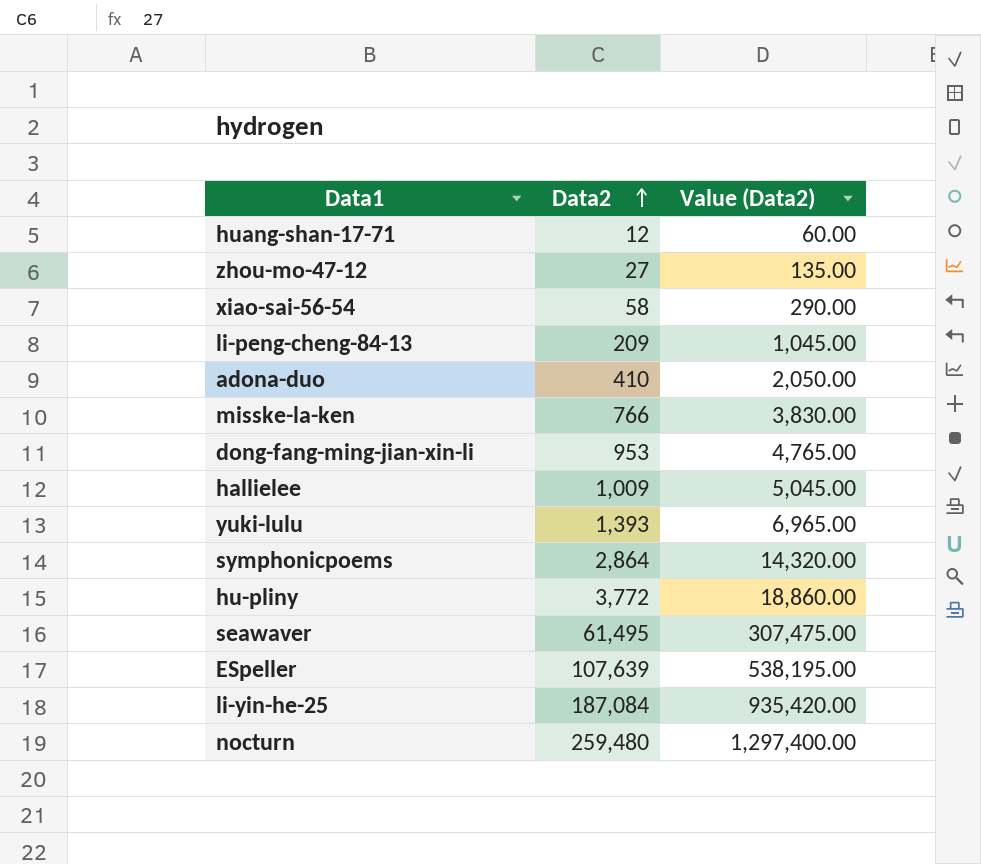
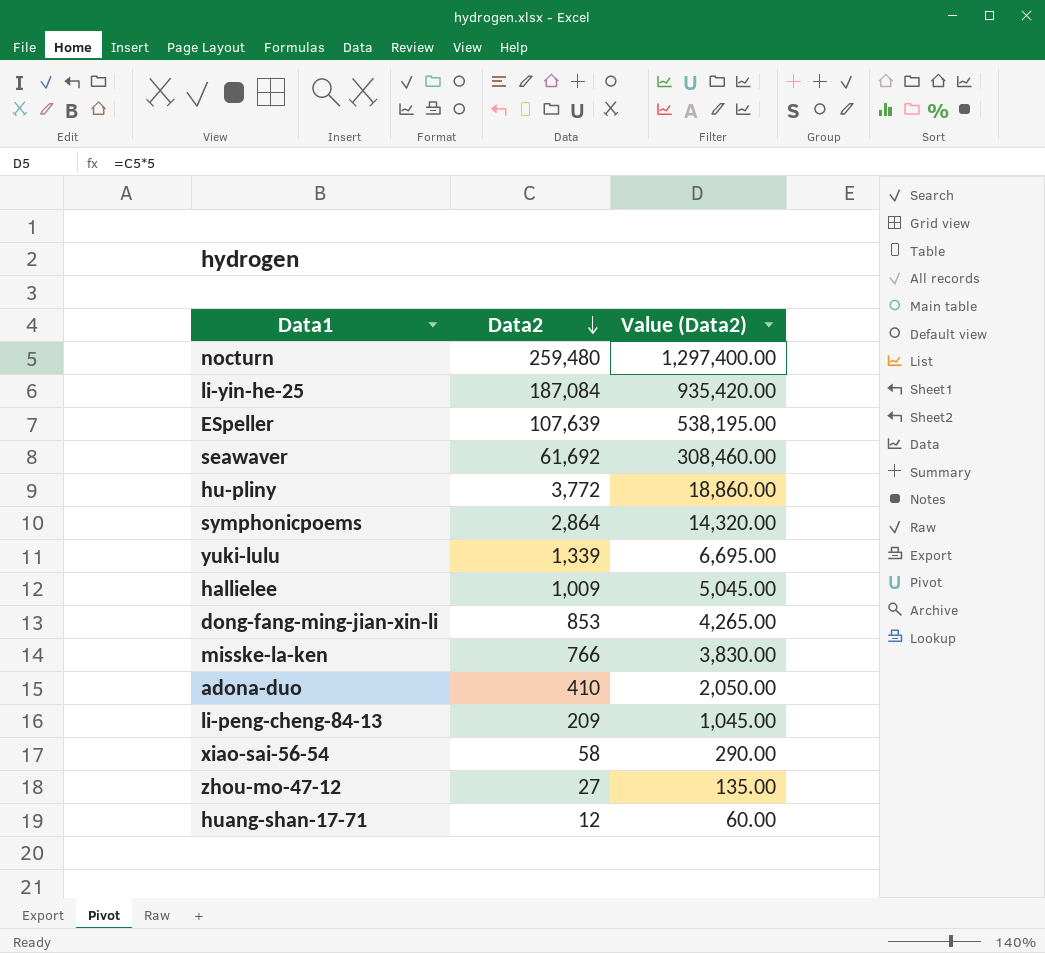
row order: Data2 ascending -> Data2 descending
seawaver | Data2: 61,495 -> 61,692
seawaver | Value (Data2): 307,475.00 -> 308,460.00
yuki-lulu | Data2: 1,393 -> 1,339
yuki-lulu | Value (Data2): 6,965.00 -> 6,695.00
dong-fang-ming-jian-xin-li | Data2: 953 -> 853
dong-fang-ming-jian-xin-li | Value (Data2): 4,765.00 -> 4,265.00

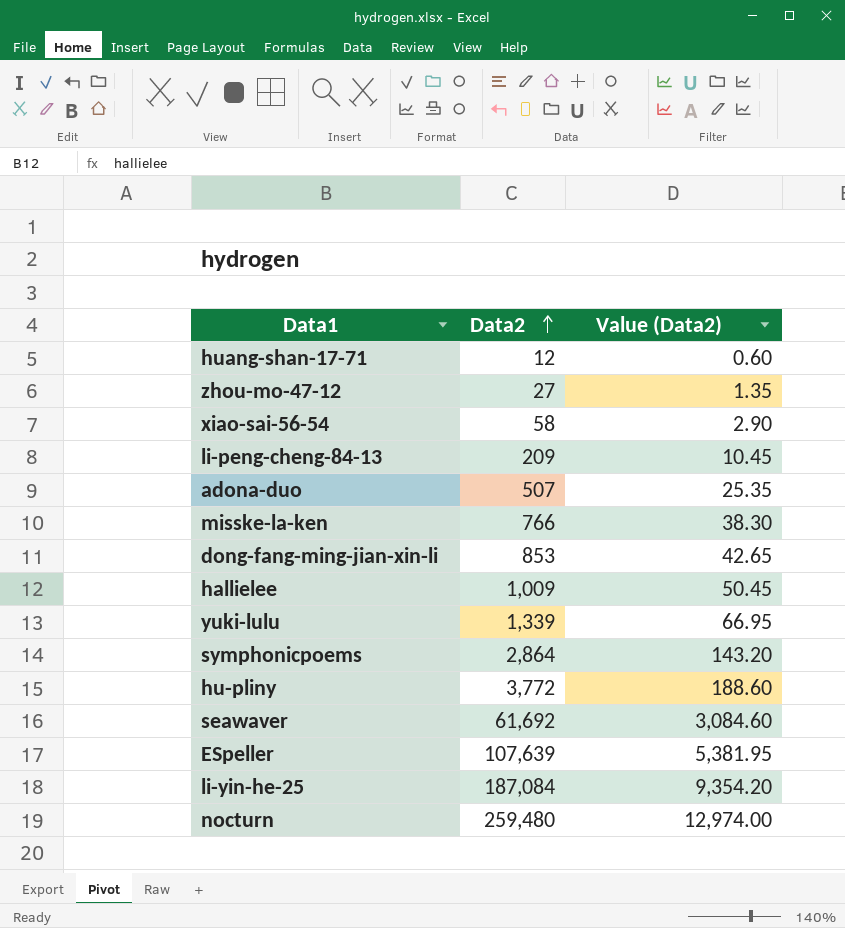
row order: Data2 descending -> Data2 ascending
column Value (Data2) | formula: [Data2] * 5 -> [Data2] * 0.05
adona-duo | Data2: 410 -> 507

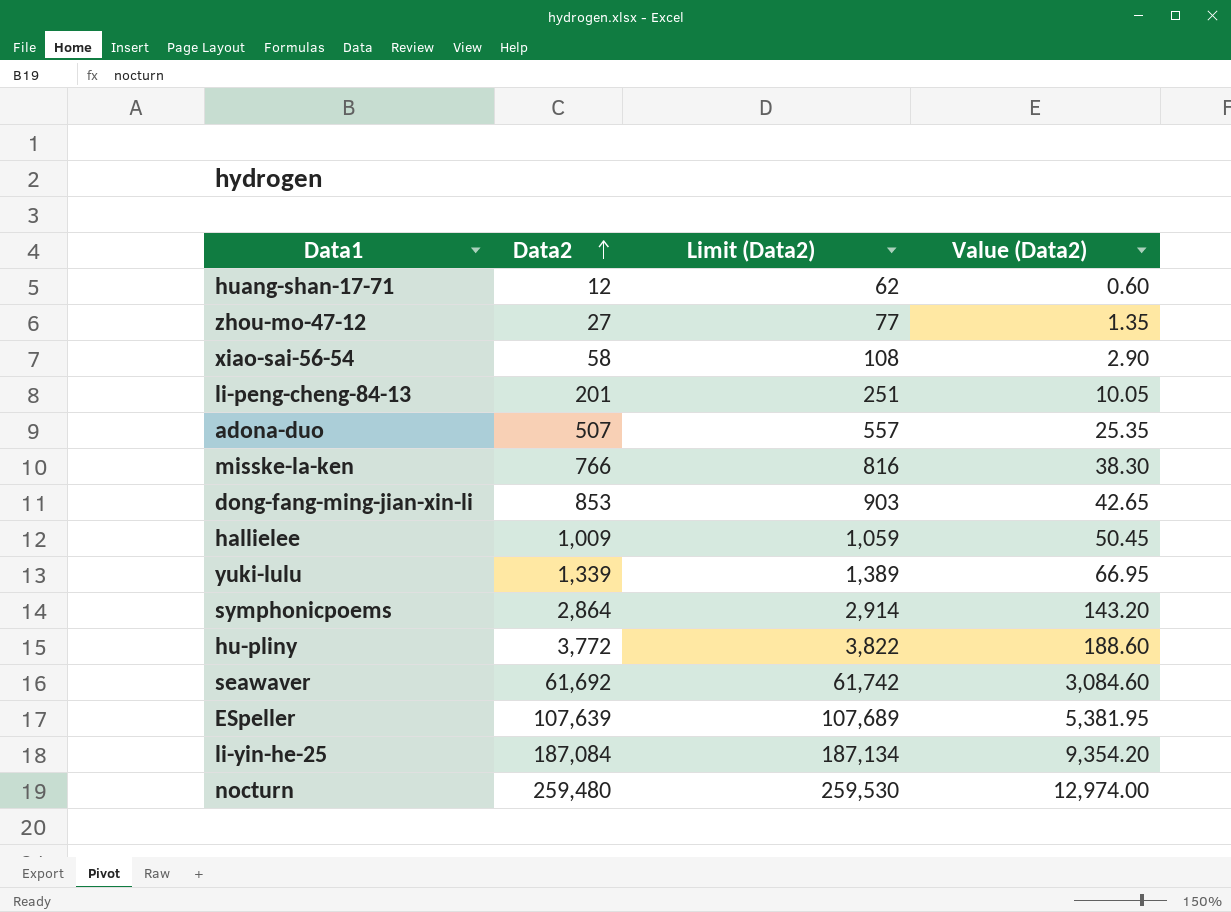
column Limit (Data2) | formula: none -> [Data2] + 50
li-peng-cheng-84-13 | Data2: 209 -> 201
li-peng-cheng-84-13 | Value (Data2): 10.45 -> 10.05

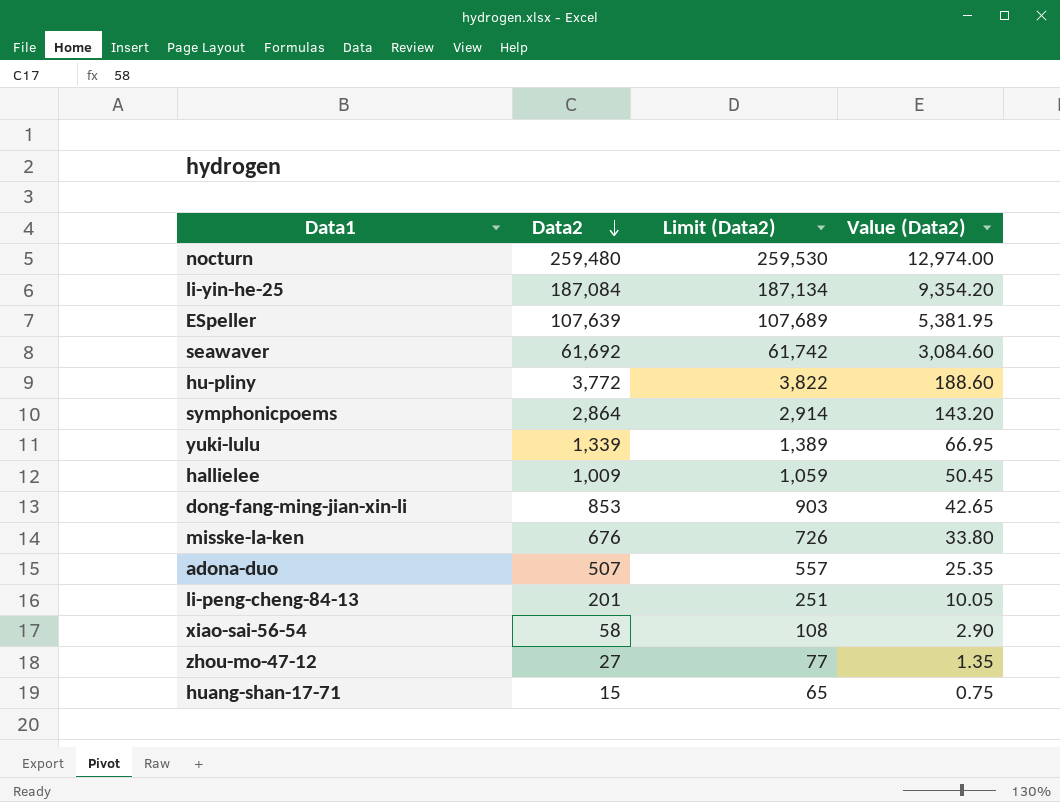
row order: Data2 ascending -> Data2 descending
misske-la-ken | Data2: 766 -> 676
misske-la-ken | Limit (Data2): 816 -> 726
misske-la-ken | Value (Data2): 38.30 -> 33.80
huang-shan-17-71 | Data2: 12 -> 15
huang-shan-17-71 | Limit (Data2): 62 -> 65
huang-shan-17-71 | Value (Data2): 0.60 -> 0.75

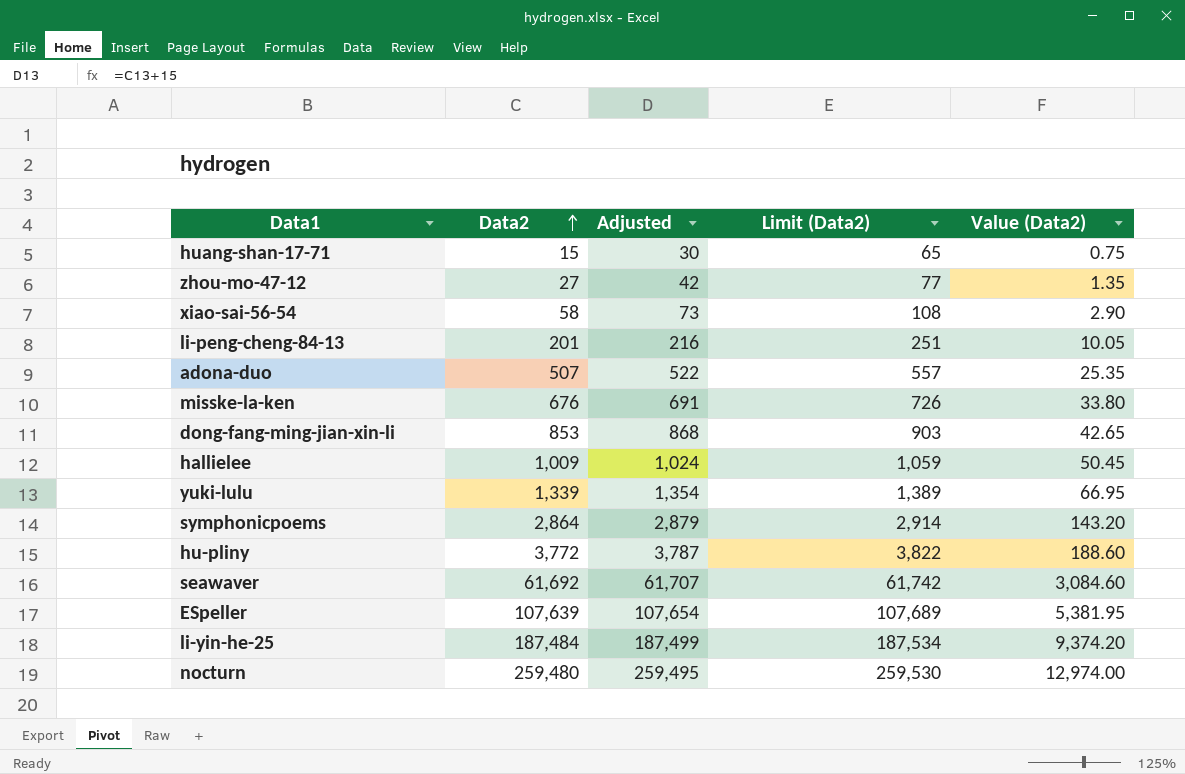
row order: Data2 descending -> Data2 ascending
column Adjusted | formula: none -> [Data2] + 15
li-yin-he-25 | Data2: 187,084 -> 187,484
li-yin-he-25 | Limit (Data2): 187,134 -> 187,534
li-yin-he-25 | Value (Data2): 9,354.20 -> 9,374.20

